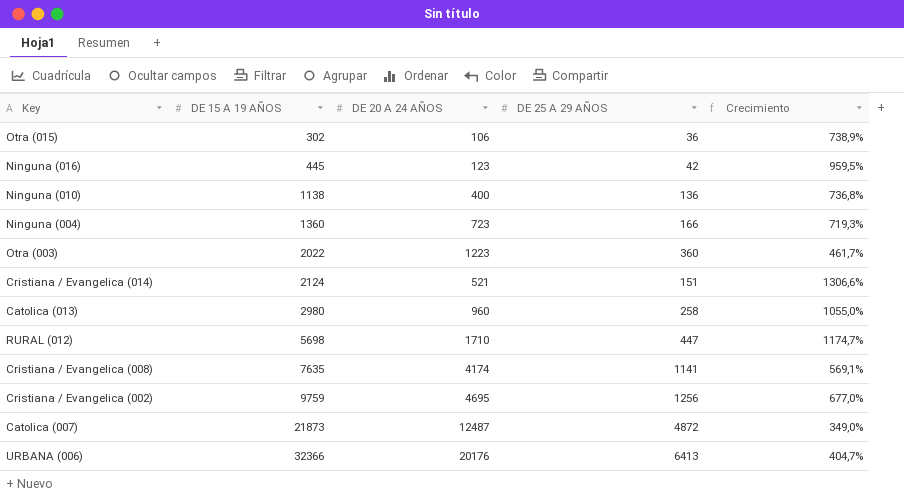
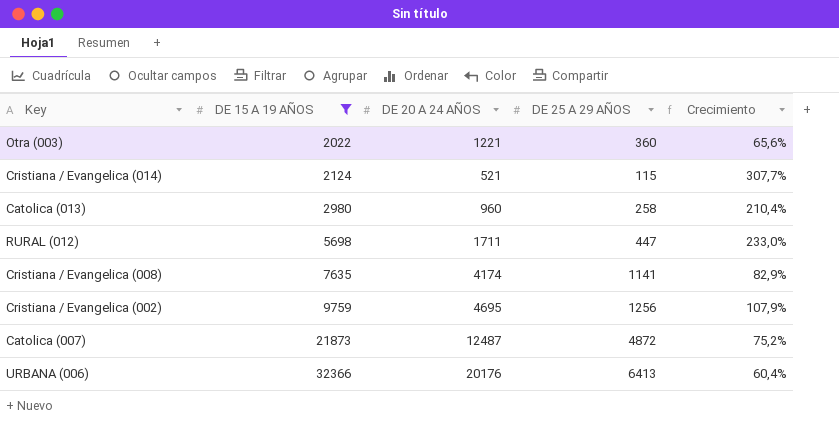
filter: none -> DE 15 A 19 AÑOS >= 2022
column Crecimiento | formula: ([DE 15 A 19 AÑOS] - [DE 25 A 29 AÑOS]) / [DE 25 A 29 AÑOS] -> ([DE 15 A 19 AÑOS] - [DE 20 A 24 AÑOS]) / [DE 20 A 24 AÑOS]
Otra (003) | DE 20 A 24 AÑOS: 1223 -> 1221
Cristiana / Evangelica (014) | DE 25 A 29 AÑOS: 151 -> 115
RURAL (012) | DE 20 A 24 AÑOS: 1710 -> 1711

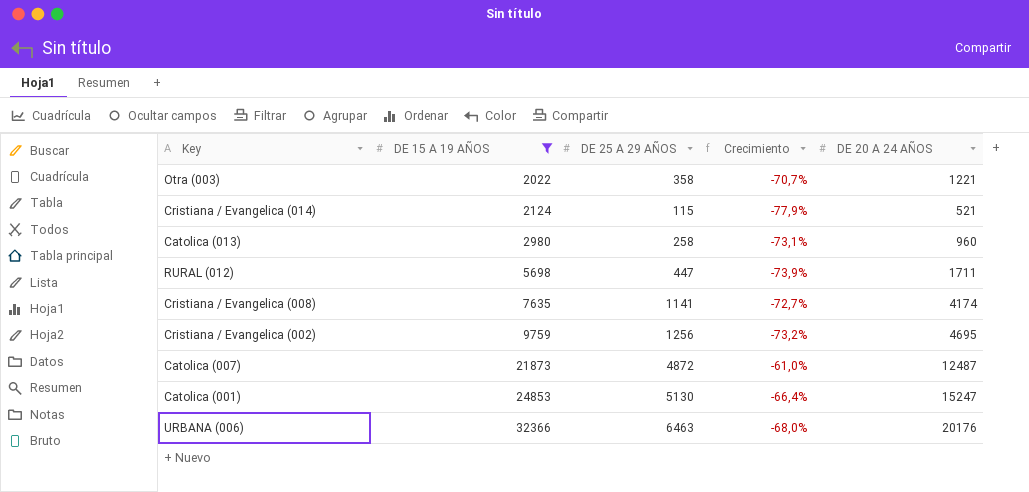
column Crecimiento | formula: ([DE 15 A 19 AÑOS] - [DE 20 A 24 AÑOS]) / [DE 20 A 24 AÑOS] -> ([DE 25 A 29 AÑOS] - [DE 20 A 24 AÑOS]) / [DE 20 A 24 AÑOS]
column DE 20 A 24 AÑOS | position: 3 -> 5
Otra (003) | DE 25 A 29 AÑOS: 360 -> 358
row Catolica (001): none -> 24853 | 5130 | -66,4% | 15247
URBANA (006) | DE 25 A 29 AÑOS: 6413 -> 6463

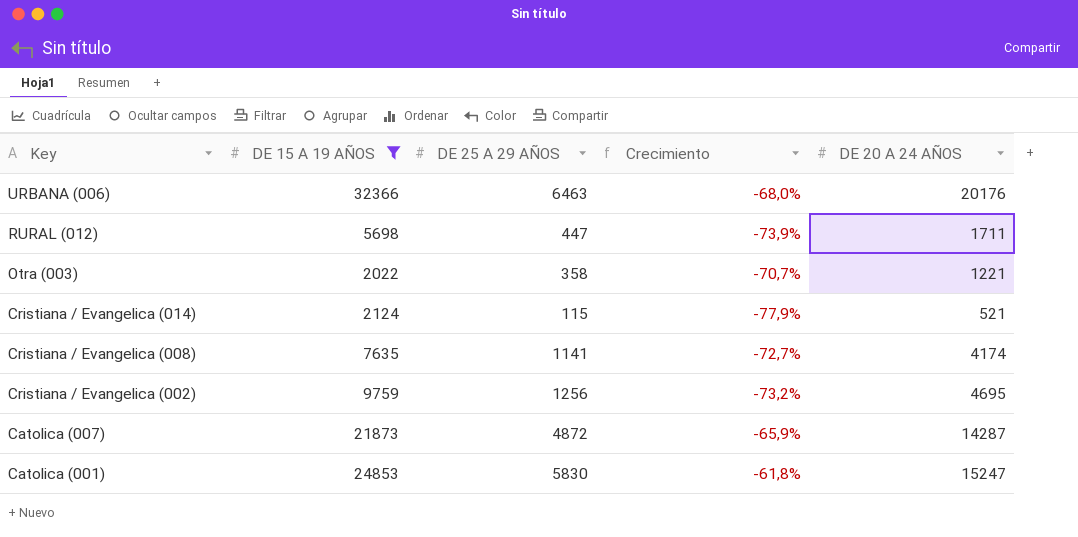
row order: DE 15 A 19 AÑOS ascending -> Key descending
row Catolica (013): 2980 | 258 | -73,1% | 960 -> none
Catolica (007) | Crecimiento: -61,0% -> -65,9%
Catolica (007) | DE 20 A 24 AÑOS: 12487 -> 14287
Catolica (001) | DE 25 A 29 AÑOS: 5130 -> 5830
Catolica (001) | Crecimiento: -66,4% -> -61,8%

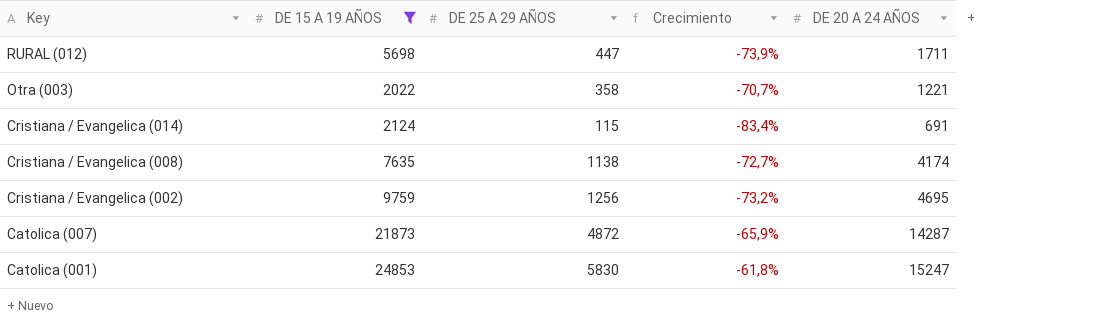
row URBANA (006): 32366 | 6463 | -68,0% | 20176 -> none
Cristiana / Evangelica (014) | Crecimiento: -77,9% -> -83,4%
Cristiana / Evangelica (014) | DE 20 A 24 AÑOS: 521 -> 691
Cristiana / Evangelica (008) | DE 25 A 29 AÑOS: 1141 -> 1138

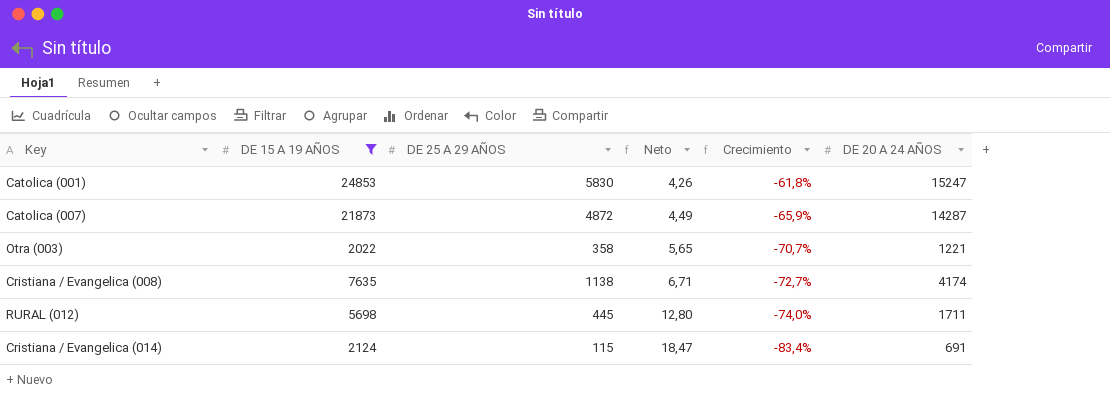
row order: Key descending -> Neto ascending
column Neto | formula: none -> [DE 15 A 19 AÑOS] / [DE 25 A 29 AÑOS]
row Cristiana / Evangelica (002): 9759 | 1256 | -73,2% | 4695 -> none
RURAL (012) | DE 25 A 29 AÑOS: 447 -> 445
RURAL (012) | Crecimiento: -73,9% -> -74,0%

